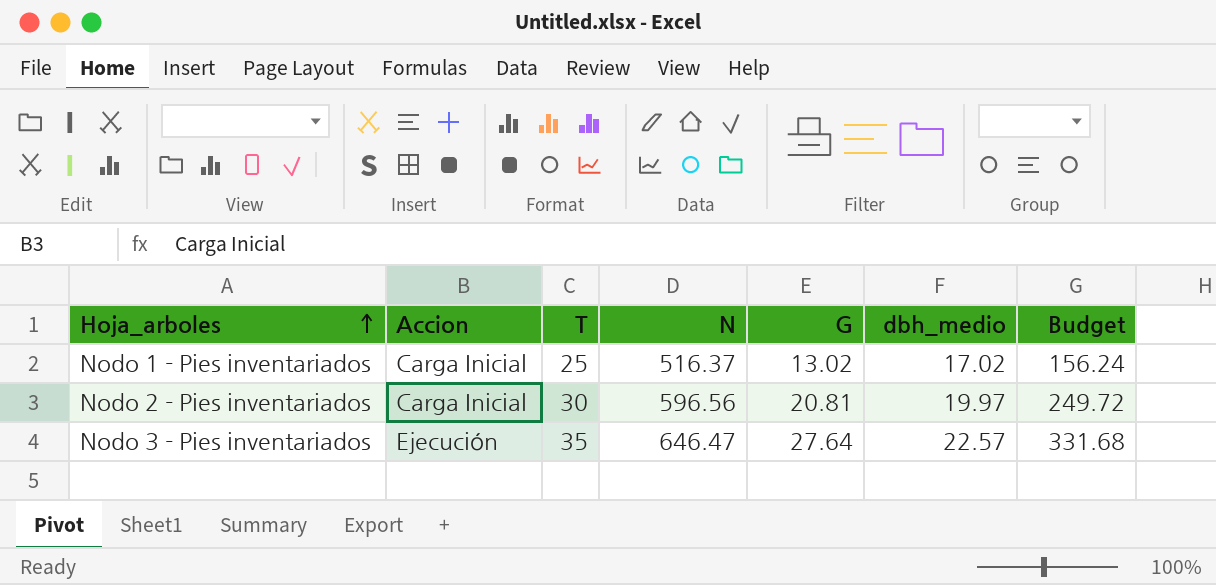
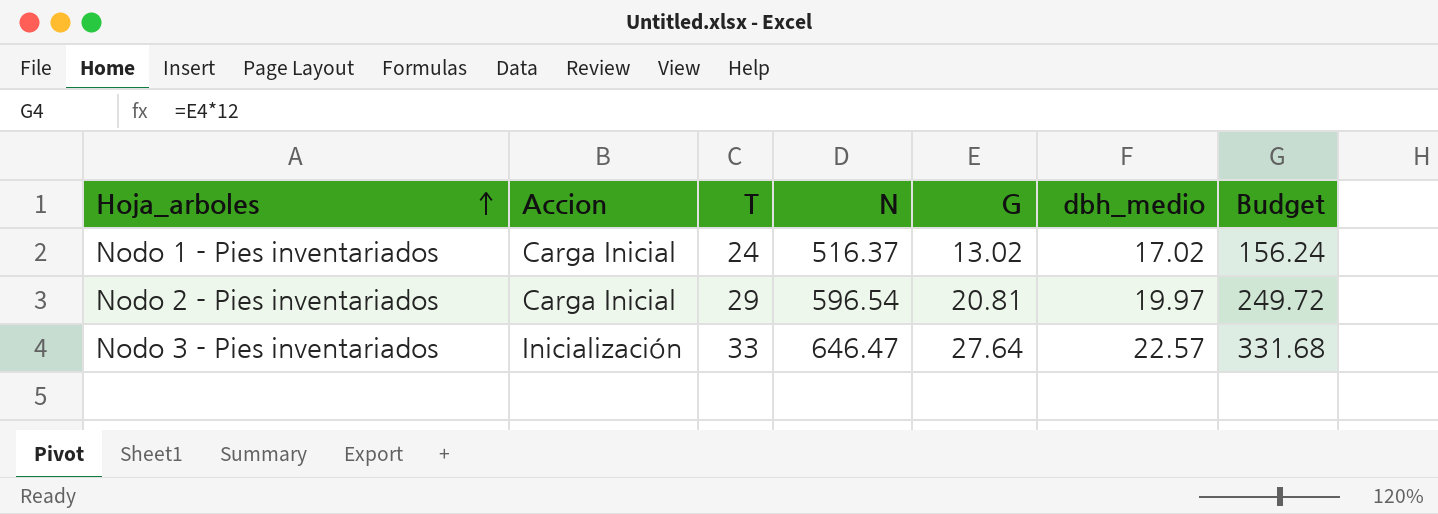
Nodo 1 - Pies inventariados | T: 25 -> 24
Nodo 2 - Pies inventariados | T: 30 -> 29
Nodo 2 - Pies inventariados | N: 596.56 -> 596.54
Nodo 3 - Pies inventariados | Accion: Ejecución -> Inicialización
Nodo 3 - Pies inventariados | T: 35 -> 33

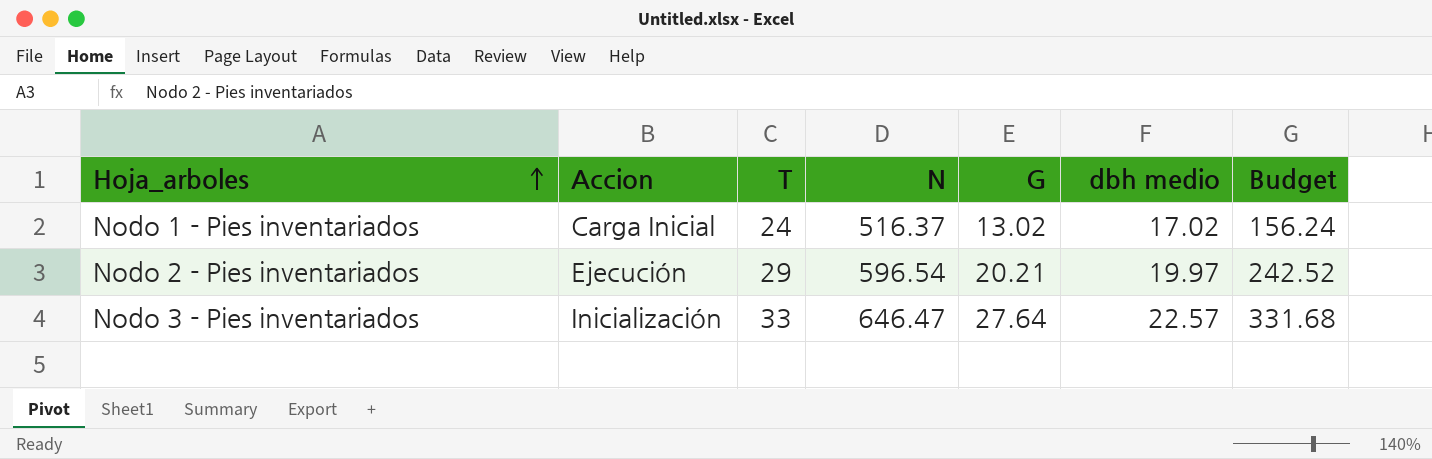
column name: dbh_medio -> dbh medio
Nodo 2 - Pies inventariados | Accion: Carga Inicial -> Ejecución
Nodo 2 - Pies inventariados | G: 20.81 -> 20.21
Nodo 2 - Pies inventariados | Budget: 249.72 -> 242.52

